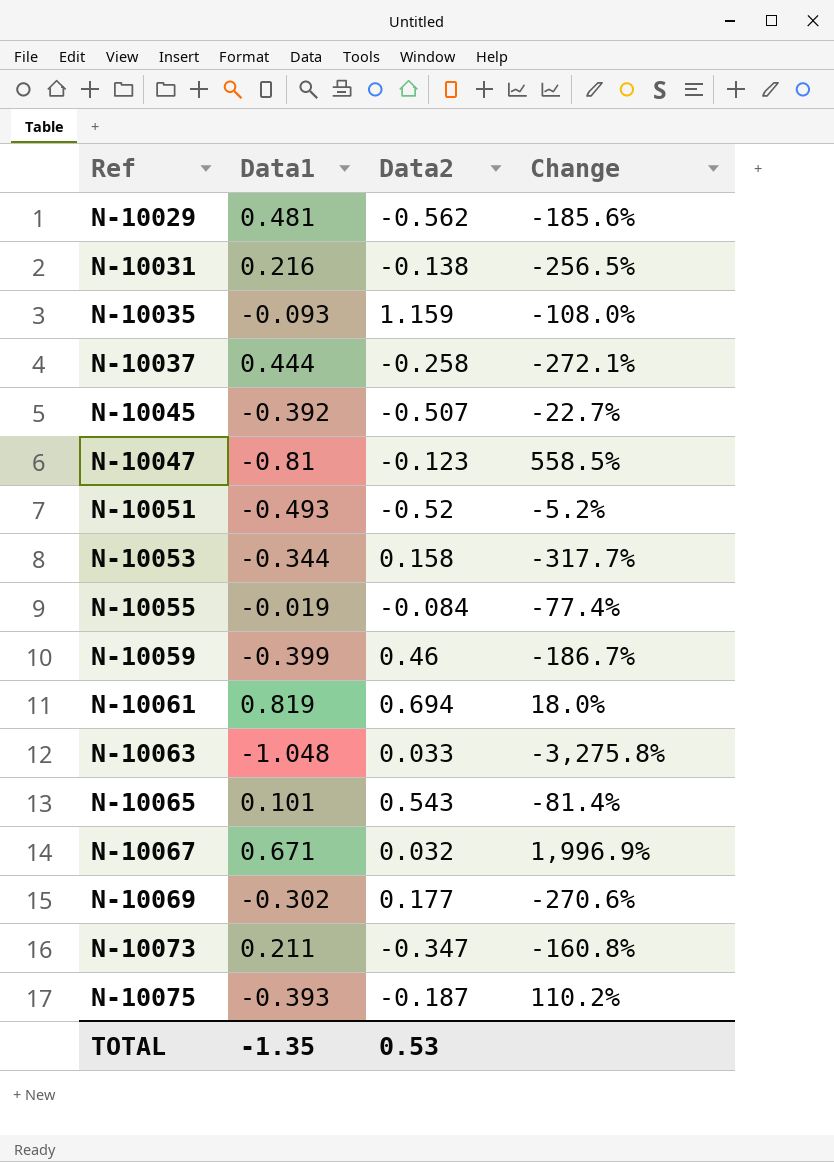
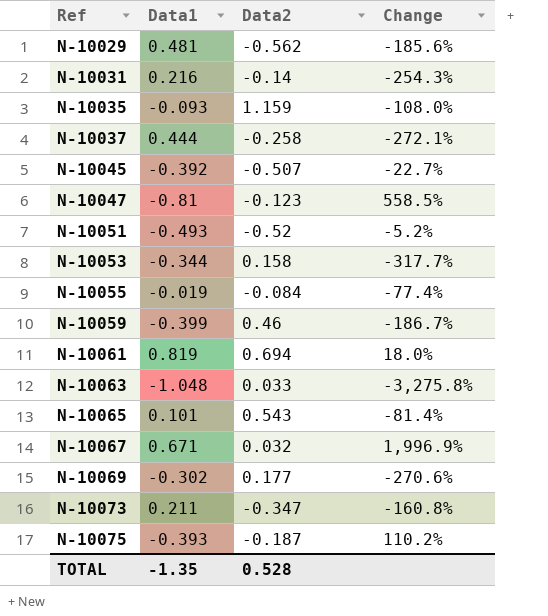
N-10031 | Data2: -0.138 -> -0.14
N-10031 | Change: -256.5% -> -254.3%
TOTAL | Data2: 0.53 -> 0.528

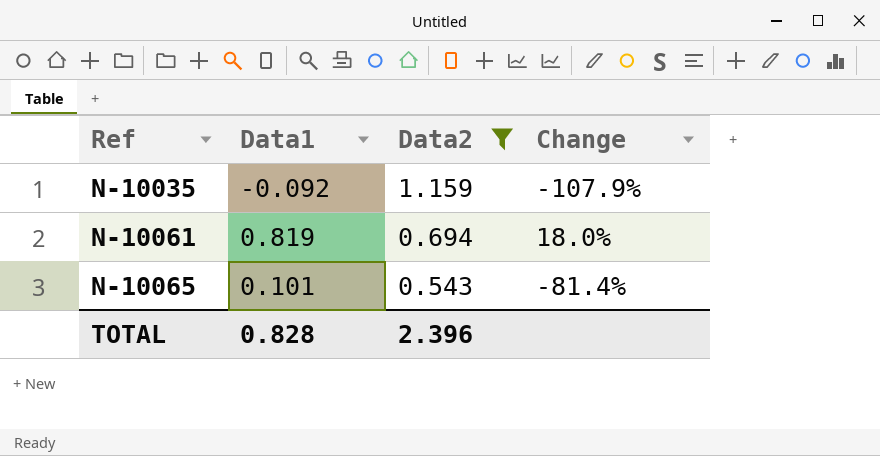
filter: none -> Data2 >= 0.543
N-10035 | Data1: -0.093 -> -0.092
N-10035 | Change: -108.0% -> -107.9%
TOTAL | Data1: -1.35 -> 0.828
TOTAL | Data2: 0.528 -> 2.396

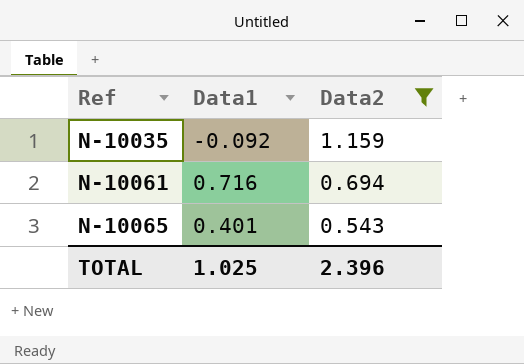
column Change | formula: ([Data1] - [Data2]) / [Data2] -> none
N-10061 | Data1: 0.819 -> 0.716
N-10065 | Data1: 0.101 -> 0.401
TOTAL | Data1: 0.828 -> 1.025

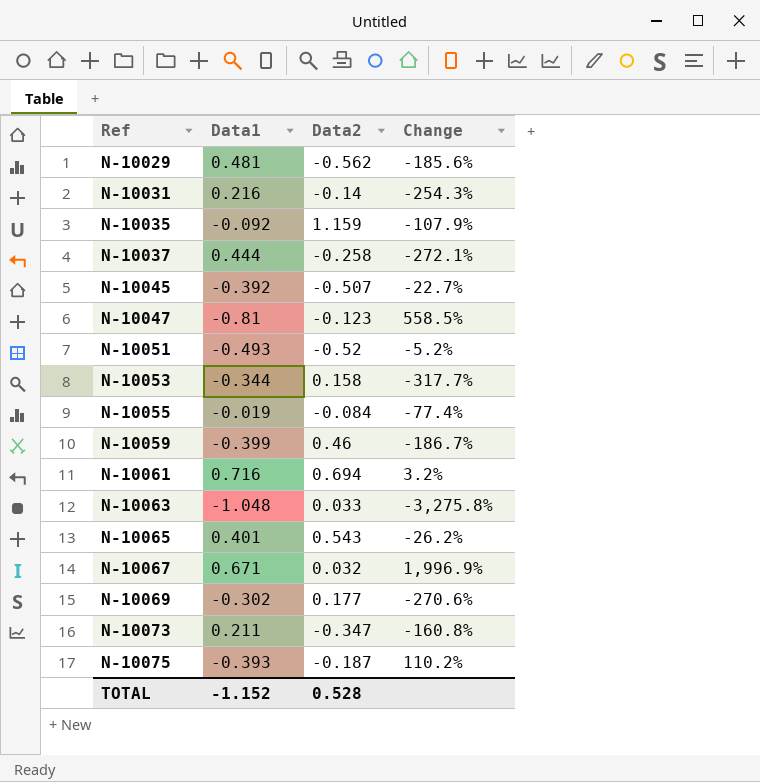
filter: Data2 >= 0.543 -> none
column Change | formula: none -> ([Data1] - [Data2]) / [Data2]
TOTAL | Data1: 1.025 -> -1.152
TOTAL | Data2: 2.396 -> 0.528

